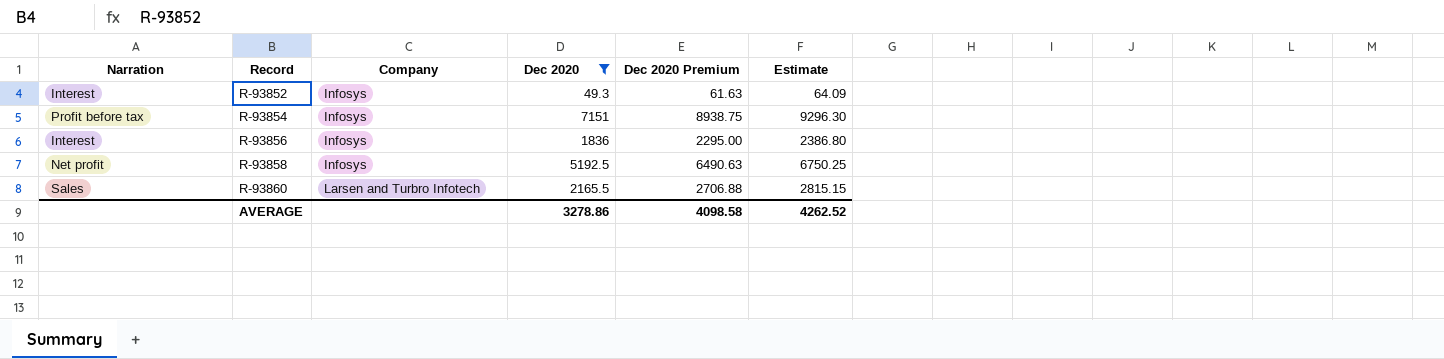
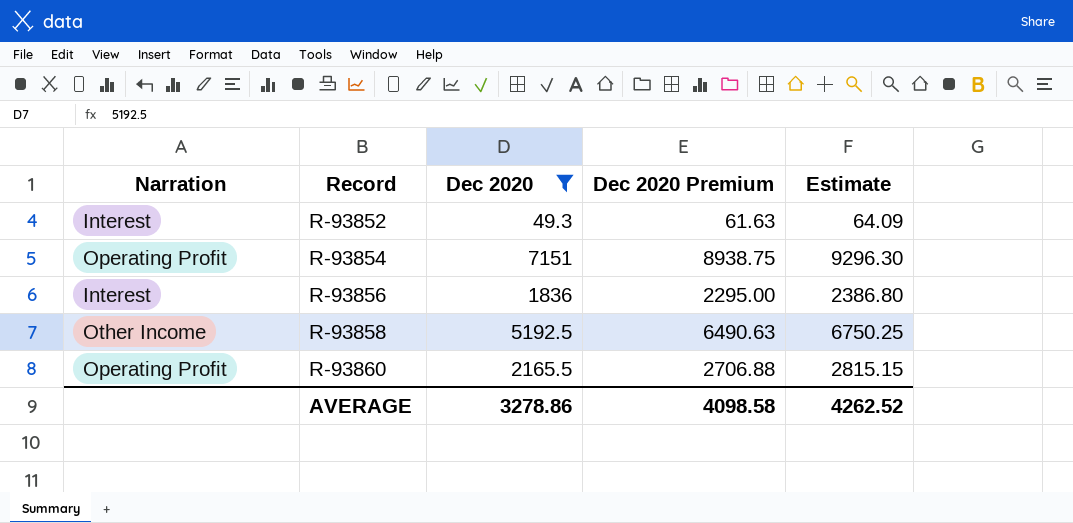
column Company | position: 3 -> none
R-93854 | Narration: Profit before tax -> Operating Profit
R-93858 | Narration: Net profit -> Other Income
R-93860 | Narration: Sales -> Operating Profit

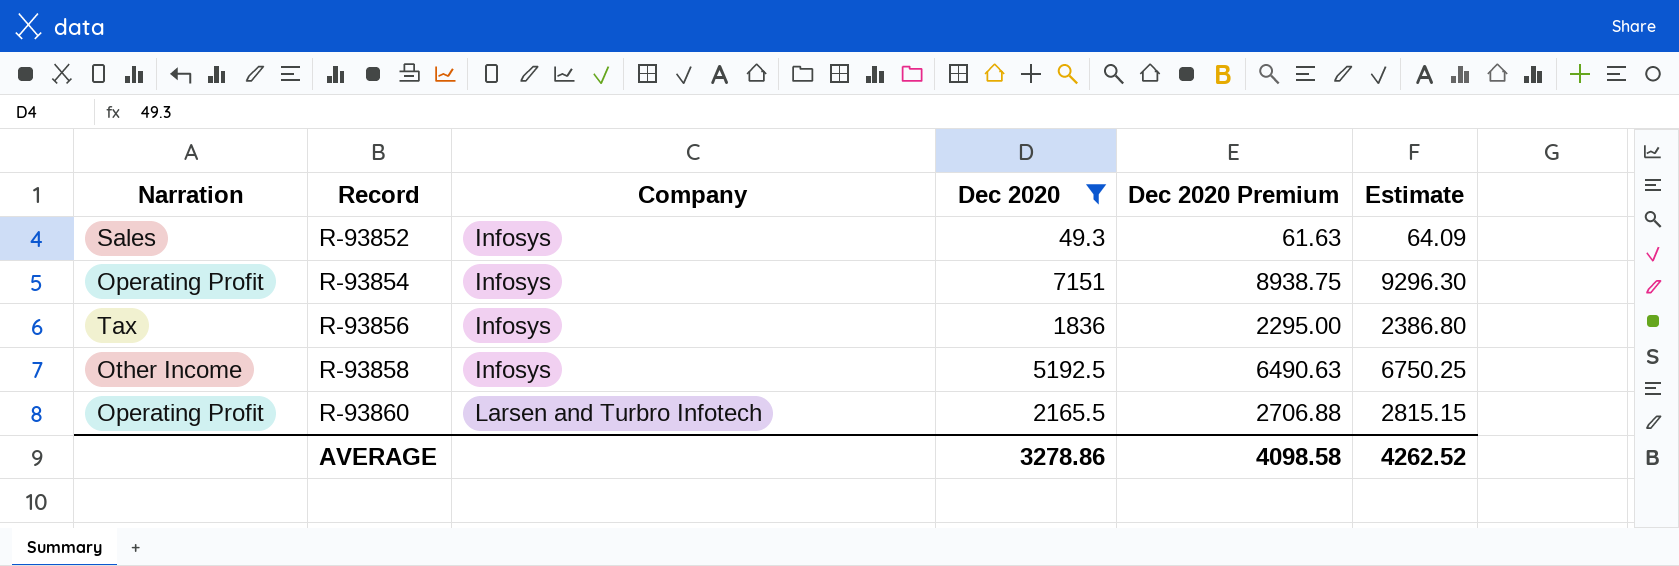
column Company | position: none -> 3
R-93852 | Narration: Interest -> Sales
R-93856 | Narration: Interest -> Tax

